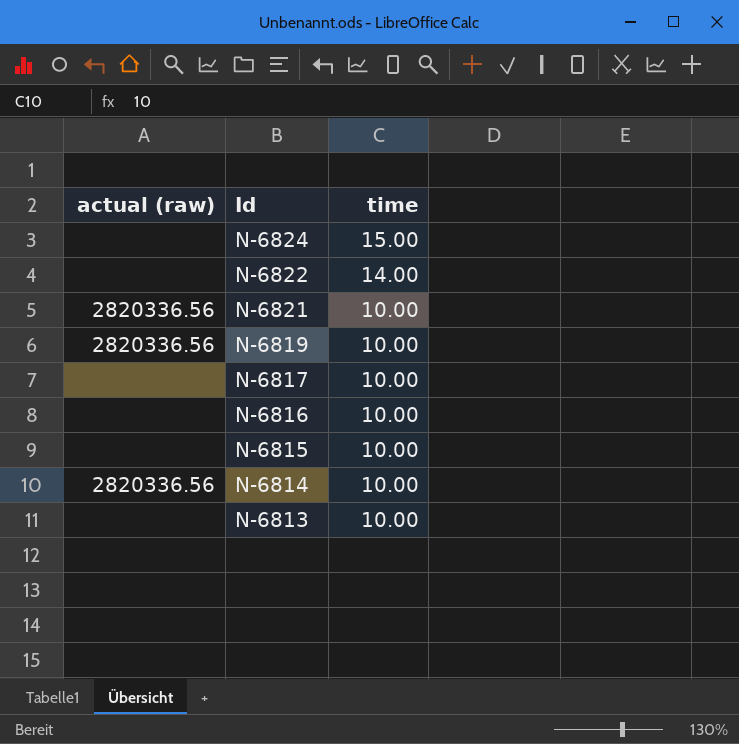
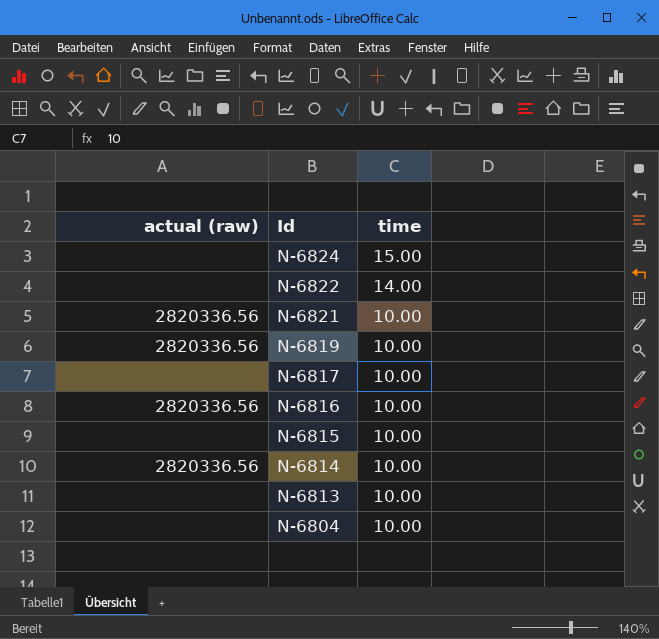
N-6816 | actual (raw): none -> 2820336.56
row N-6804: none -> none | 10.00

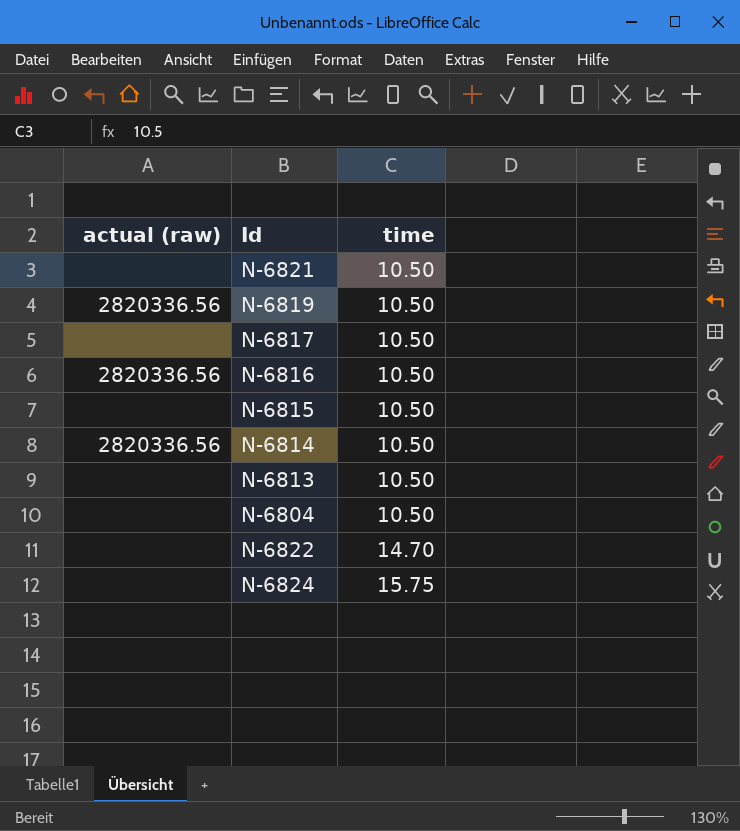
row order: Id descending -> time ascending
N-6821 | actual (raw): 2820336.56 -> none
N-6821 | time: 10.00 -> 10.50
N-6819 | time: 10.00 -> 10.50
N-6817 | time: 10.00 -> 10.50
N-6816 | time: 10.00 -> 10.50
N-6815 | time: 10.00 -> 10.50
N-6814 | time: 10.00 -> 10.50
N-6813 | time: 10.00 -> 10.50
N-6804 | time: 10.00 -> 10.50
N-6822 | time: 14.00 -> 14.70
N-6824 | time: 15.00 -> 15.75

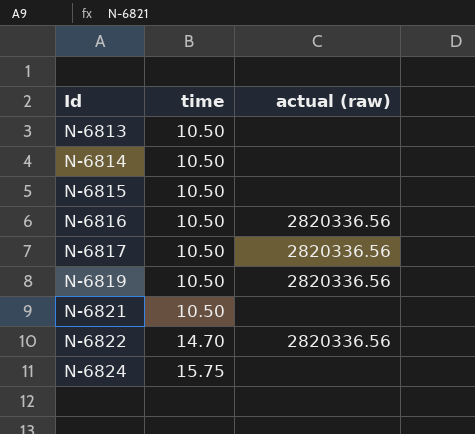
row order: time ascending -> Id ascending
column actual (raw) | position: 1 -> 3
row N-6804: none | 10.50 -> none
N-6814 | actual (raw): 2820336.56 -> none
N-6817 | actual (raw): none -> 2820336.56
N-6822 | actual (raw): none -> 2820336.56

